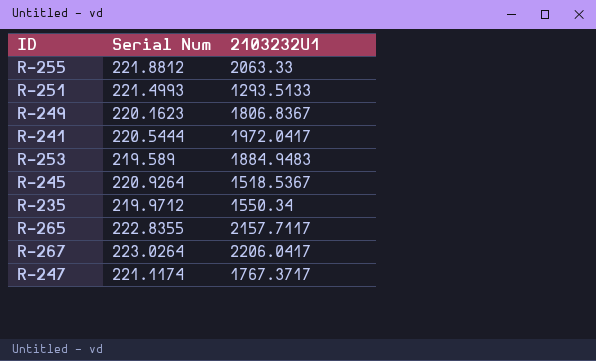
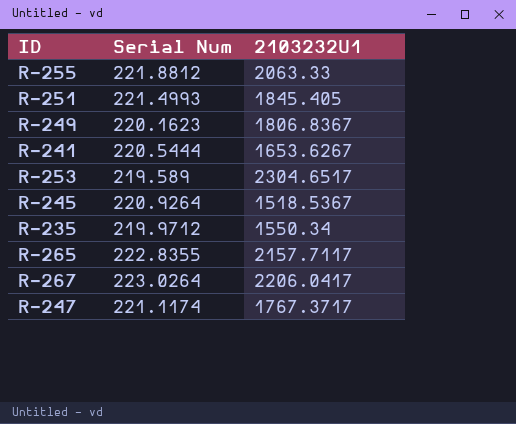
R-251 | 2103232U1: 1293.5133 -> 1845.405
R-241 | 2103232U1: 1972.0417 -> 1653.6267
R-253 | 2103232U1: 1884.9483 -> 2304.6517

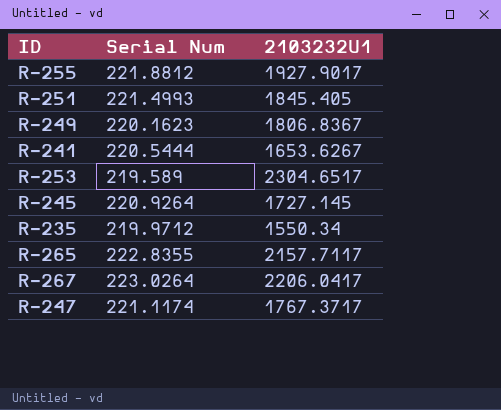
R-255 | 2103232U1: 2063.33 -> 1927.9017
R-245 | 2103232U1: 1518.5367 -> 1727.145

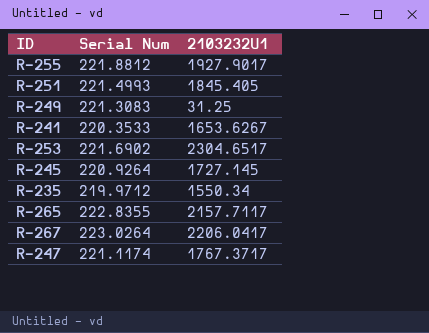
R-249 | Serial Num: 220.1623 -> 221.3083
R-249 | 2103232U1: 1806.8367 -> 31.25
R-241 | Serial Num: 220.5444 -> 220.3533
R-253 | Serial Num: 219.589 -> 221.6902

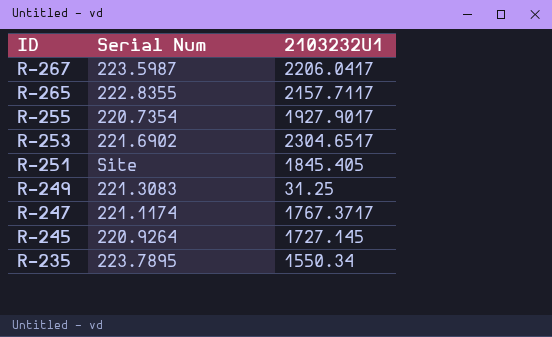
row order: none -> ID descending
row R-241: 220.3533 | 1653.6267 -> none
R-267 | Serial Num: 223.0264 -> 223.5987
R-255 | Serial Num: 221.8812 -> 220.7354
R-251 | Serial Num: 221.4993 -> Site
R-235 | Serial Num: 219.9712 -> 223.7895

